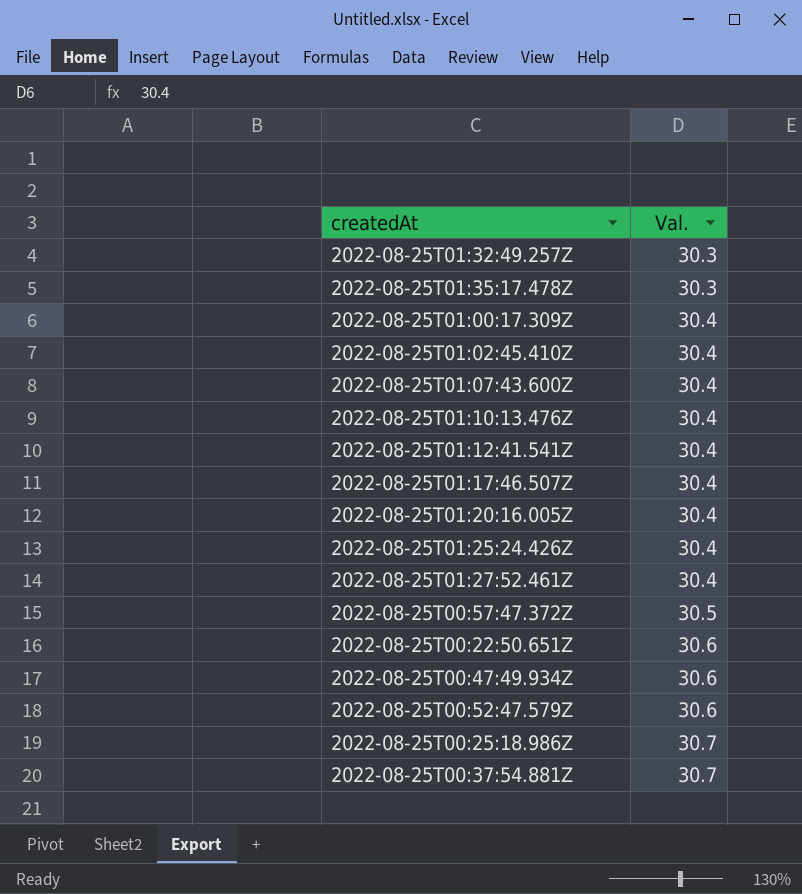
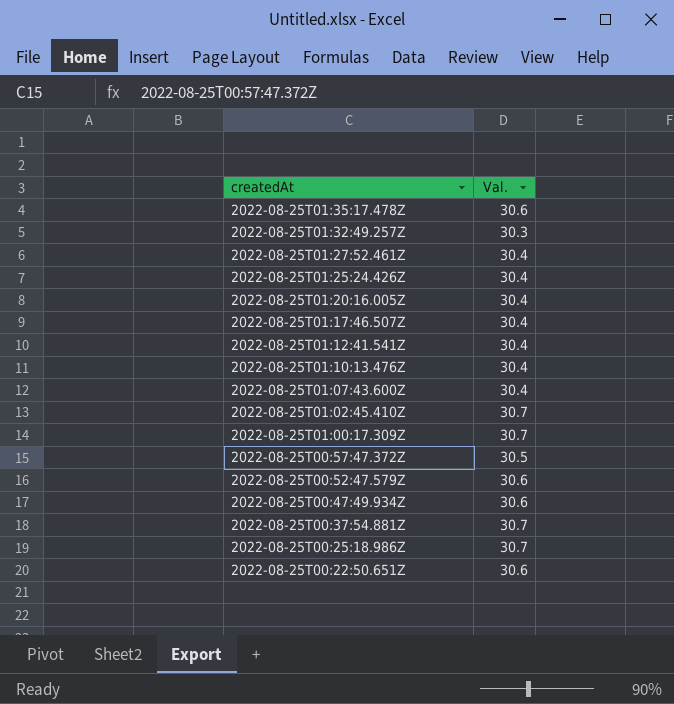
row order: Val. ascending -> createdAt descending
2022-08-25T01:35:17.478Z | Val.: 30.3 -> 30.6
2022-08-25T01:02:45.410Z | Val.: 30.4 -> 30.7
2022-08-25T01:00:17.309Z | Val.: 30.4 -> 30.7

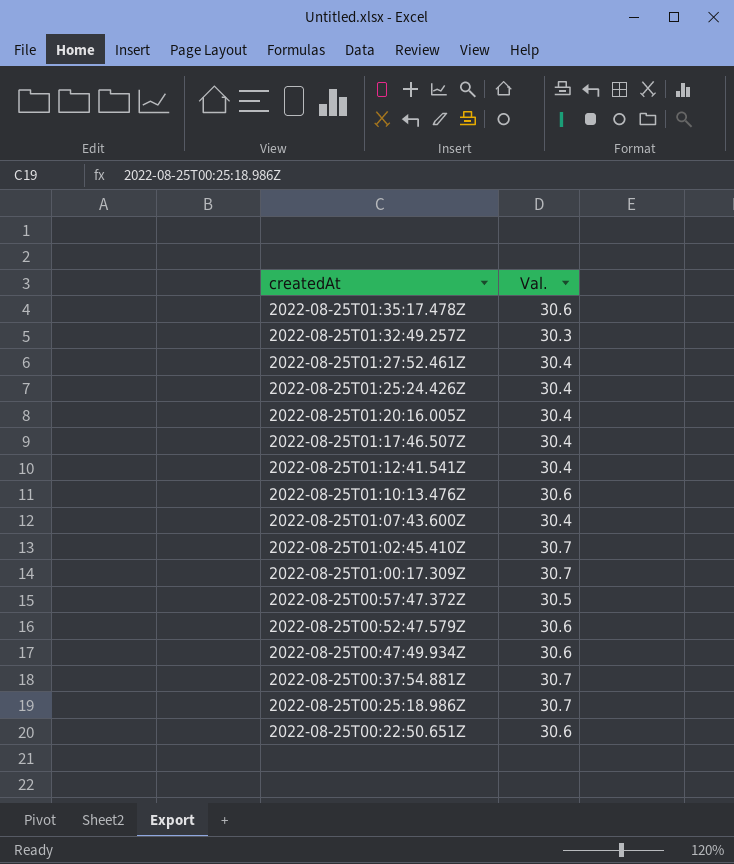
2022-08-25T01:10:13.476Z | Val.: 30.4 -> 30.6

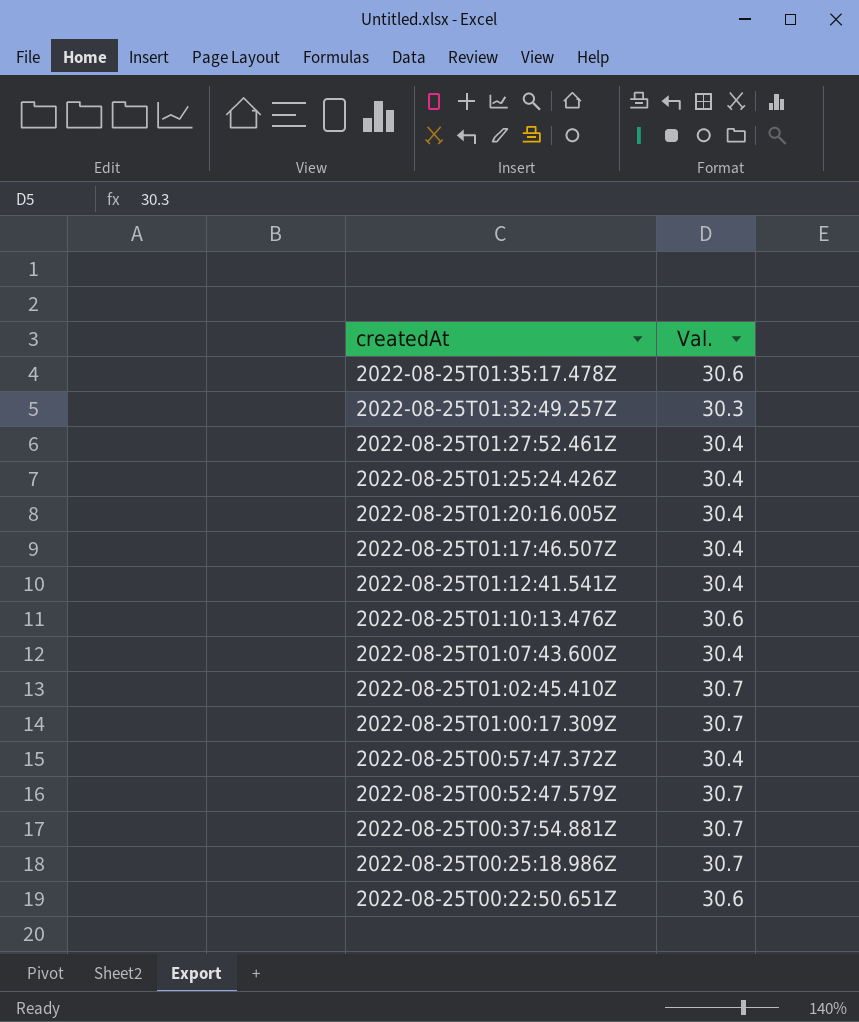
row 2022-08-25T00:47:49.934Z: 30.6 -> none
2022-08-25T00:57:47.372Z | Val.: 30.5 -> 30.4
2022-08-25T00:52:47.579Z | Val.: 30.6 -> 30.7

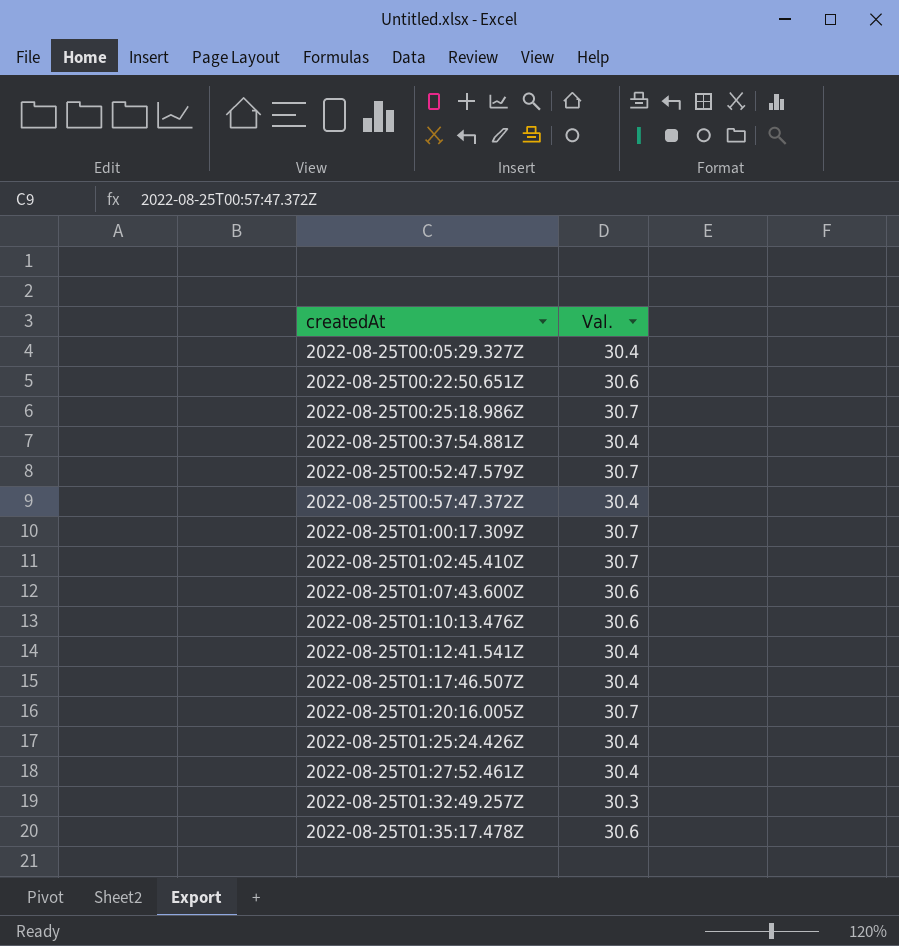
row order: createdAt descending -> createdAt ascending
row 2022-08-25T00:05:29.327Z: none -> 30.4
2022-08-25T00:37:54.881Z | Val.: 30.7 -> 30.4
2022-08-25T01:07:43.600Z | Val.: 30.4 -> 30.6
2022-08-25T01:20:16.005Z | Val.: 30.4 -> 30.7

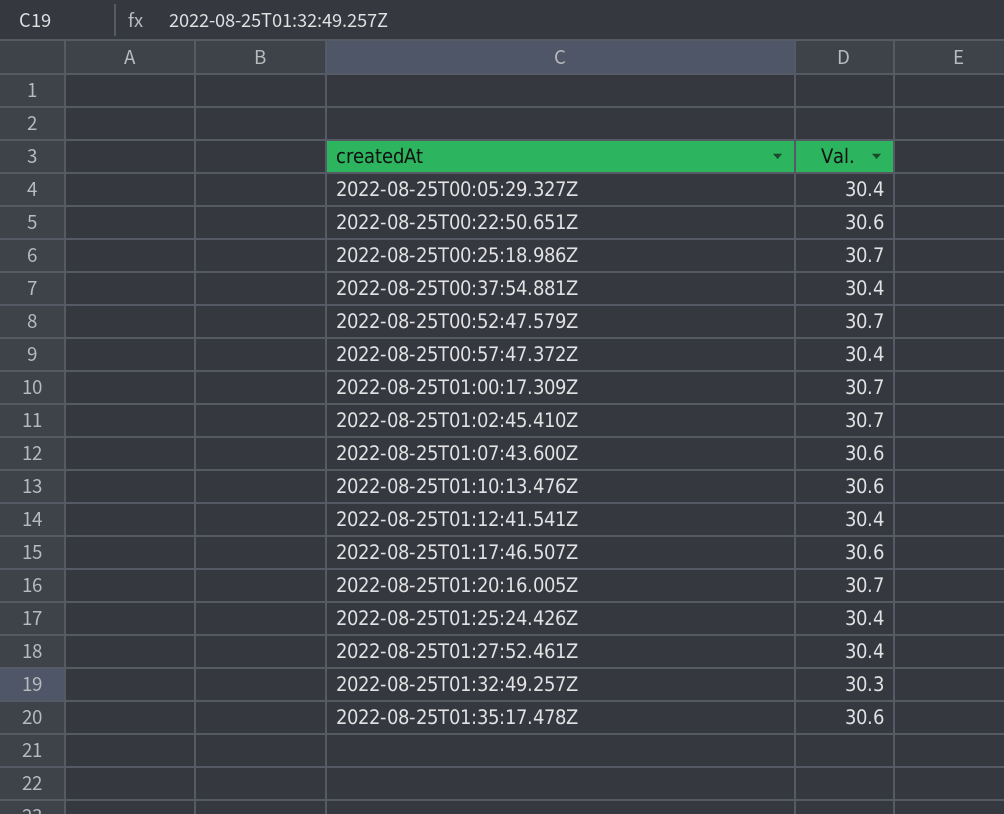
2022-08-25T01:17:46.507Z | Val.: 30.4 -> 30.6

